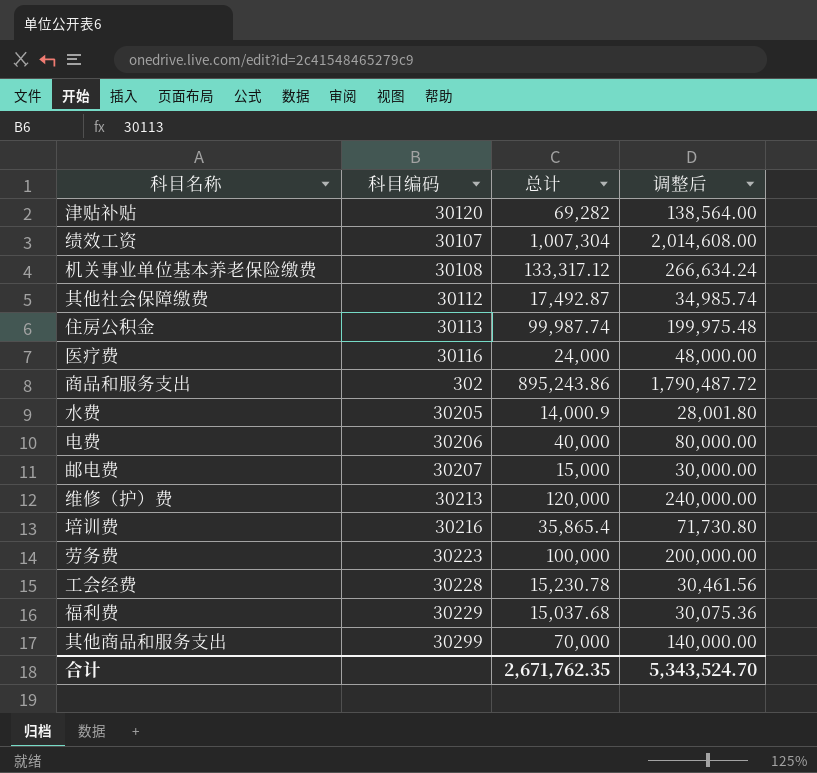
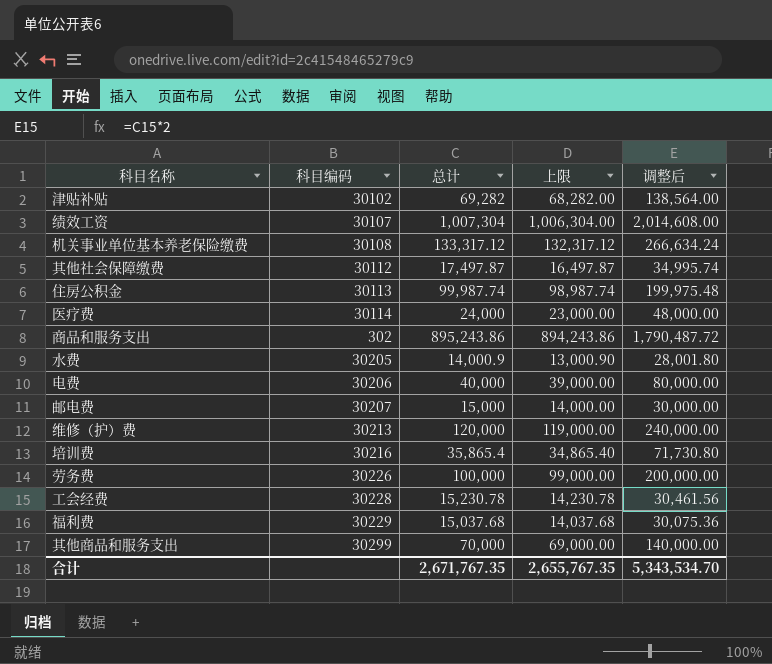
column 上限 | formula: none -> [总计] - 1000
津贴补贴 | 科目编码: 30120 -> 30102
其他社会保障缴费 | 总计: 17,492.87 -> 17,497.87
其他社会保障缴费 | 调整后: 34,985.74 -> 34,995.74
医疗费 | 科目编码: 30116 -> 30114
劳务费 | 科目编码: 30223 -> 30226
合计 | 总计: 2,671,762.35 -> 2,671,767.35
合计 | 调整后: 5,343,524.70 -> 5,343,534.70

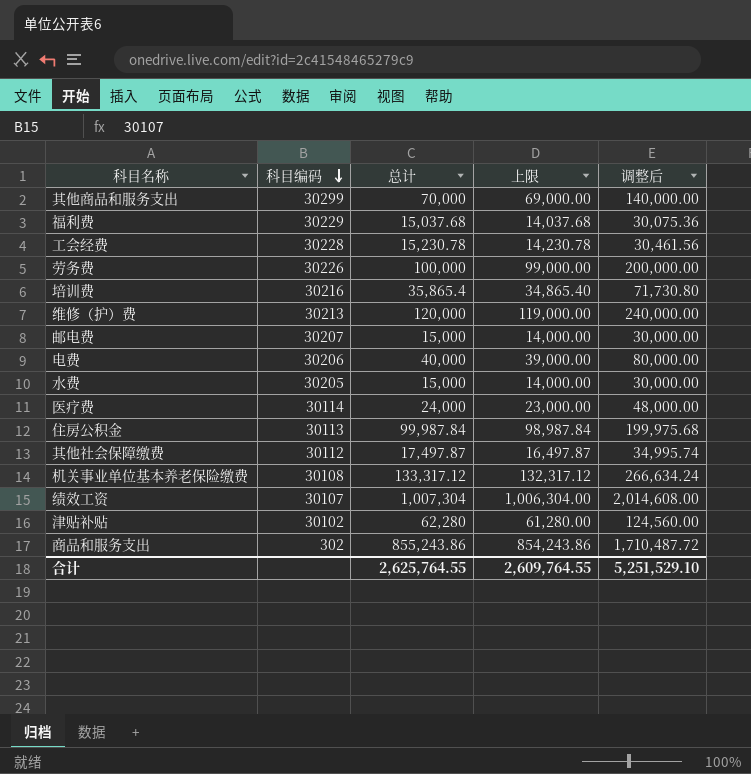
row order: none -> 科目编码 descending
水费 | 总计: 14,000.9 -> 15,000
水费 | 上限: 13,000.90 -> 14,000.00
水费 | 调整后: 28,001.80 -> 30,000.00
住房公积金 | 总计: 99,987.74 -> 99,987.84
住房公积金 | 上限: 98,987.74 -> 98,987.84
住房公积金 | 调整后: 199,975.48 -> 199,975.68
津贴补贴 | 总计: 69,282 -> 62,280
津贴补贴 | 上限: 68,282.00 -> 61,280.00
津贴补贴 | 调整后: 138,564.00 -> 124,560.00
商品和服务支出 | 总计: 895,243.86 -> 855,243.86
商品和服务支出 | 上限: 894,243.86 -> 854,243.86
商品和服务支出 | 调整后: 1,790,487.72 -> 1,710,487.72
合计 | 总计: 2,671,767.35 -> 2,625,764.55
合计 | 上限: 2,655,767.35 -> 2,609,764.55
合计 | 调整后: 5,343,534.70 -> 5,251,529.10

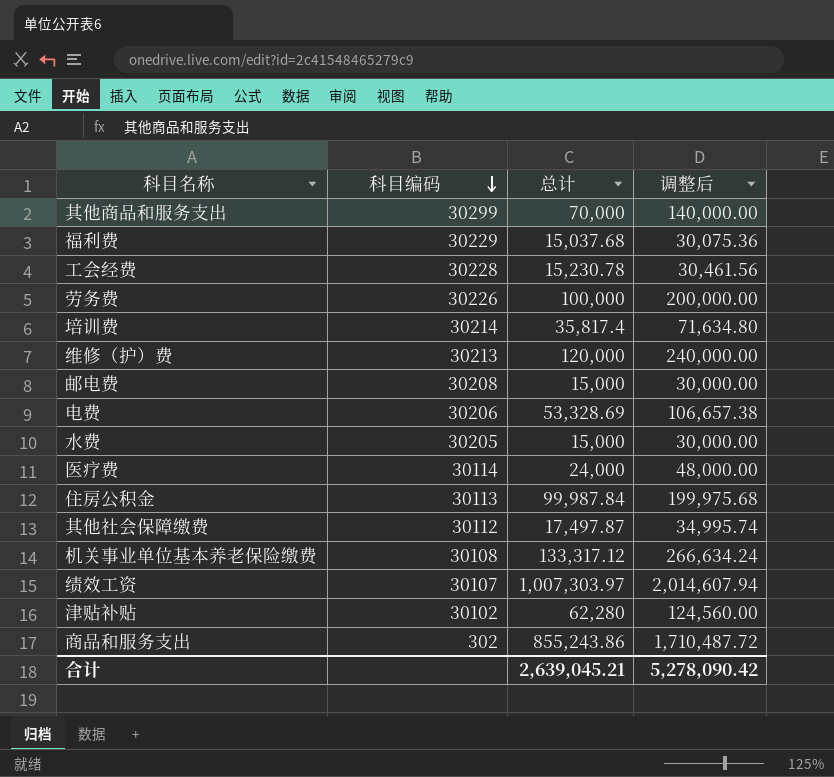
column 上限 | formula: [总计] - 1000 -> none
培训费 | 科目编码: 30216 -> 30214
培训费 | 总计: 35,865.4 -> 35,817.4
培训费 | 调整后: 71,730.80 -> 71,634.80
邮电费 | 科目编码: 30207 -> 30208
电费 | 总计: 40,000 -> 53,328.69
电费 | 调整后: 80,000.00 -> 106,657.38
绩效工资 | 总计: 1,007,304 -> 1,007,303.97
绩效工资 | 调整后: 2,014,608.00 -> 2,014,607.94
合计 | 总计: 2,625,764.55 -> 2,639,045.21
合计 | 调整后: 5,251,529.10 -> 5,278,090.42

